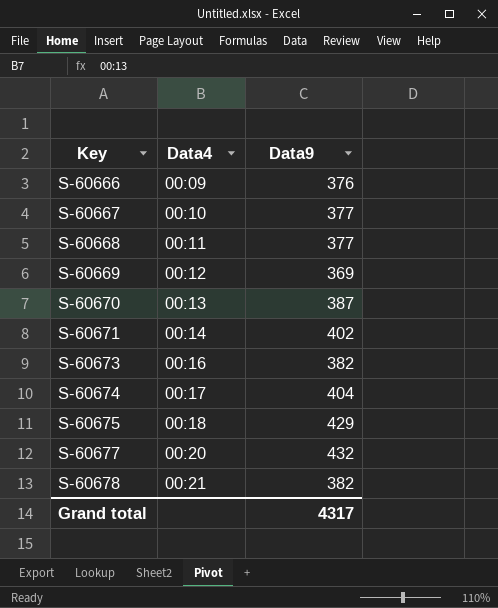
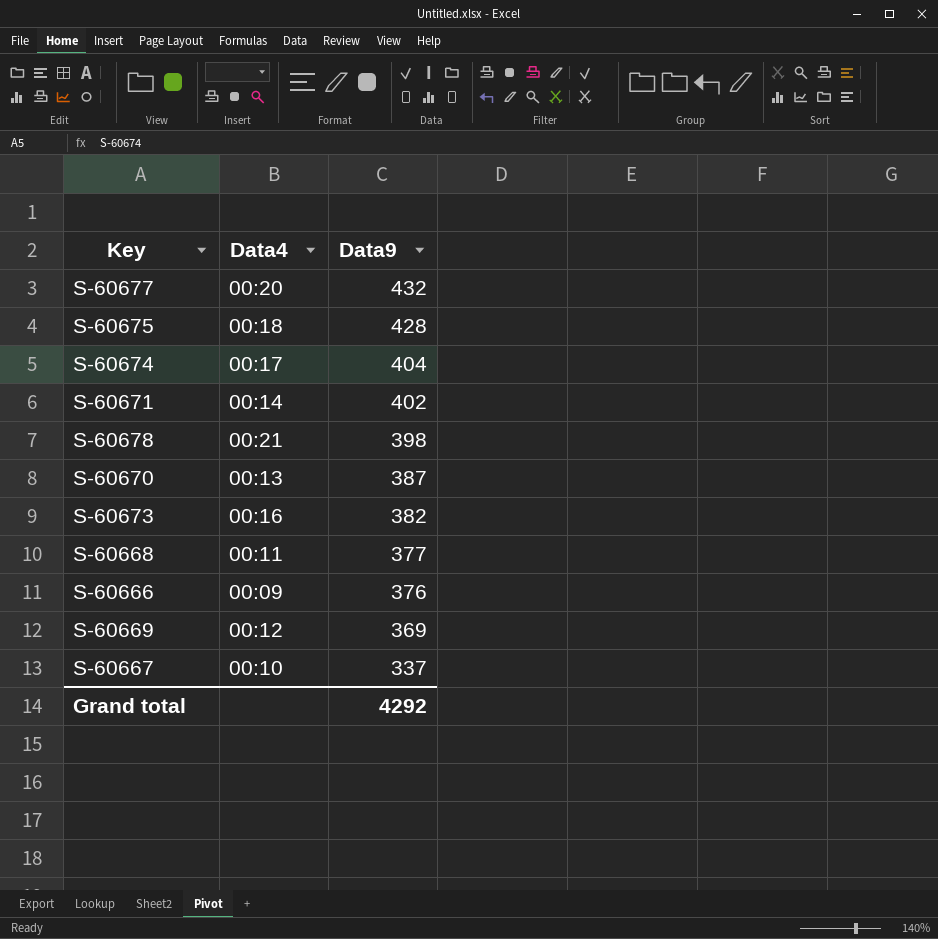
row order: Key ascending -> Data9 descending
S-60675 | Data9: 429 -> 428
S-60678 | Data9: 382 -> 398
S-60667 | Data9: 377 -> 337
Grand total | Data9: 4317 -> 4292

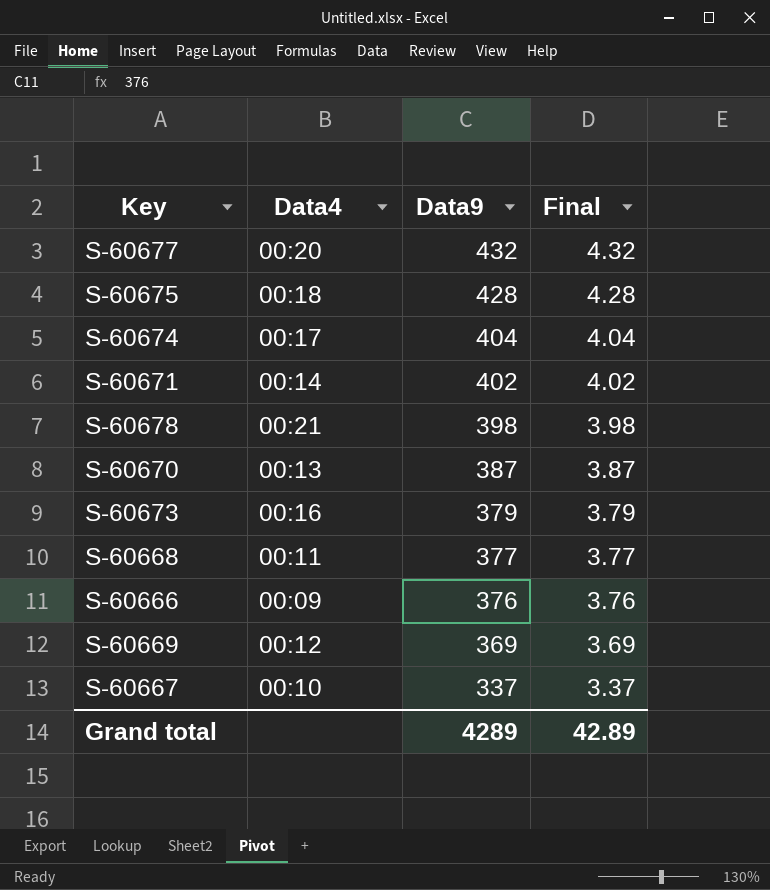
column Final | formula: none -> [Data9] * 0.01
S-60673 | Data9: 382 -> 379
Grand total | Data9: 4292 -> 4289

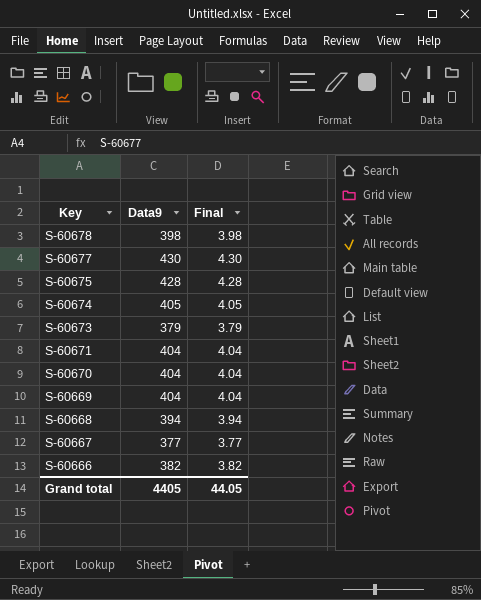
row order: Data9 descending -> Key descending
column Data4 | position: 2 -> none
S-60677 | Data9: 432 -> 430
S-60677 | Final: 4.32 -> 4.30
S-60674 | Data9: 404 -> 405
S-60674 | Final: 4.04 -> 4.05
S-60671 | Data9: 402 -> 404
S-60671 | Final: 4.02 -> 4.04
S-60670 | Data9: 387 -> 404
S-60670 | Final: 3.87 -> 4.04
S-60669 | Data9: 369 -> 404
S-60669 | Final: 3.69 -> 4.04
S-60668 | Data9: 377 -> 394
S-60668 | Final: 3.77 -> 3.94
S-60667 | Data9: 337 -> 377
S-60667 | Final: 3.37 -> 3.77
S-60666 | Data9: 376 -> 382
S-60666 | Final: 3.76 -> 3.82
Grand total | Data9: 4289 -> 4405
Grand total | Final: 42.89 -> 44.05

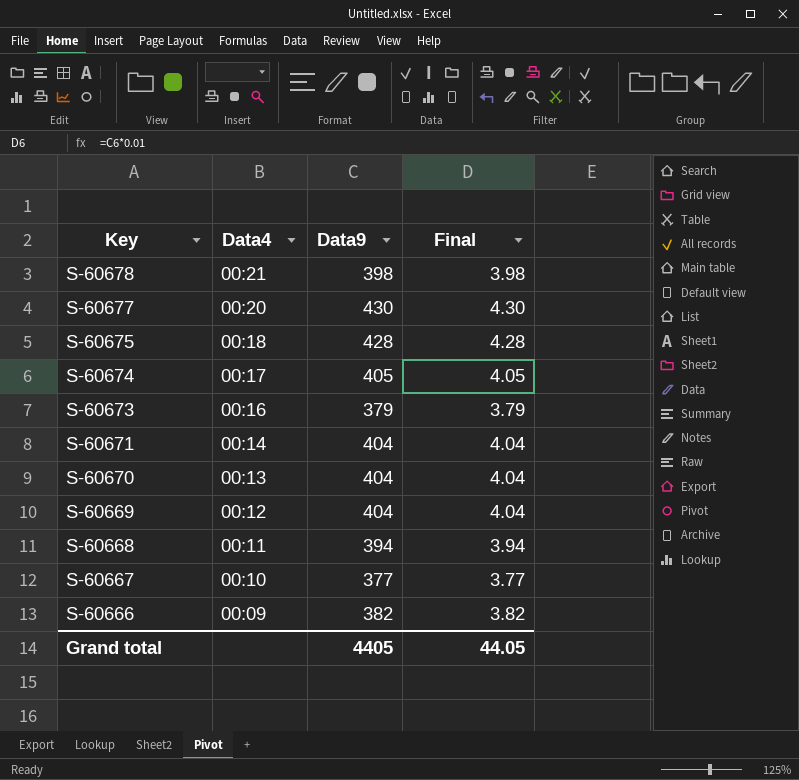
column Data4 | position: none -> 2

